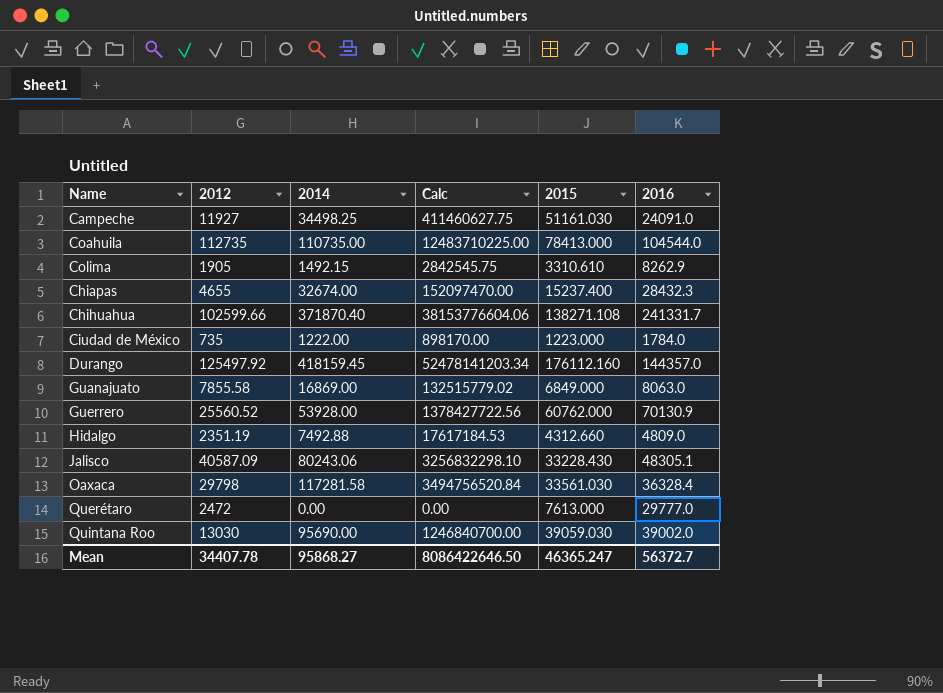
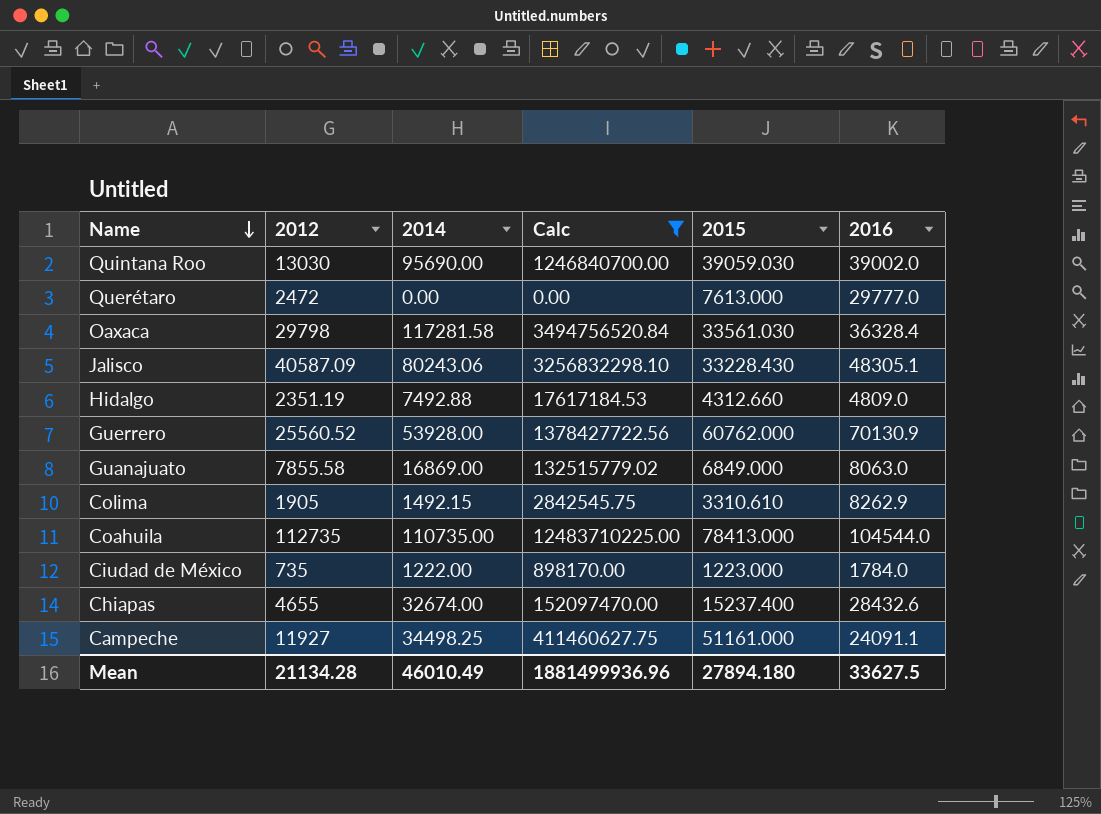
filter: none -> Calc <= 12483710225.00
row order: none -> Name descending
Chiapas | 2016: 28432.3 -> 28432.6
Campeche | 2015: 51161.030 -> 51161.000
Campeche | 2016: 24091.0 -> 24091.1
Mean | 2012: 34407.78 -> 21134.28
Mean | 2014: 95868.27 -> 46010.49
Mean | Calc: 8086422646.50 -> 1881499936.96
Mean | 2015: 46365.247 -> 27894.180
Mean | 2016: 56372.7 -> 33627.5

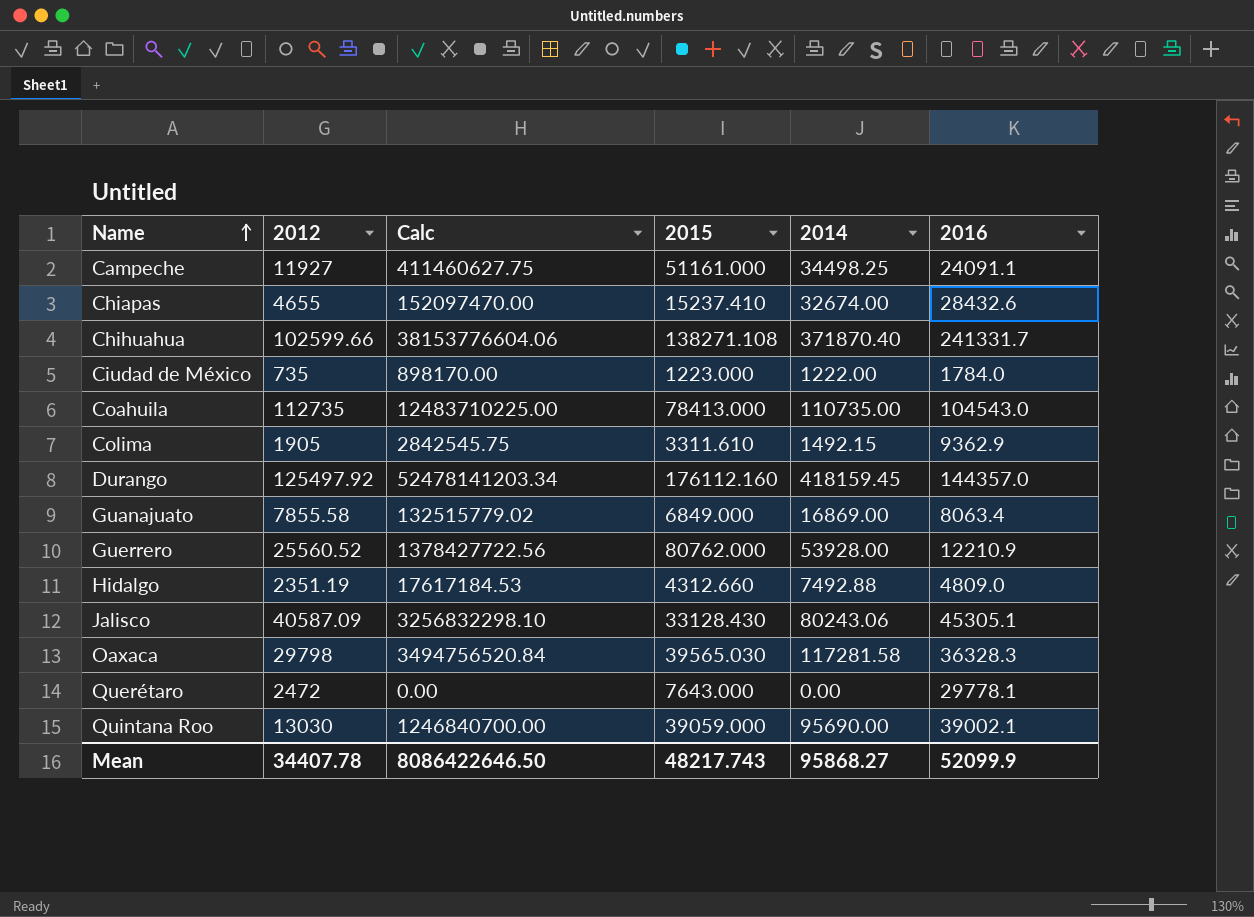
filter: Calc <= 12483710225.00 -> none
row order: Name descending -> Name ascending
column 2014 | position: 3 -> 5
Chiapas | 2015: 15237.400 -> 15237.410
Coahuila | 2016: 104544.0 -> 104543.0
Colima | 2015: 3310.610 -> 3311.610
Colima | 2016: 8262.9 -> 9362.9
Guanajuato | 2016: 8063.0 -> 8063.4
Guerrero | 2015: 60762.000 -> 80762.000
Guerrero | 2016: 70130.9 -> 12210.9
Jalisco | 2015: 33228.430 -> 33128.430
Jalisco | 2016: 48305.1 -> 45305.1
Oaxaca | 2015: 33561.030 -> 39565.030
Oaxaca | 2016: 36328.4 -> 36328.3
Querétaro | 2015: 7613.000 -> 7643.000
Querétaro | 2016: 29777.0 -> 29778.1
Quintana Roo | 2015: 39059.030 -> 39059.000
Quintana Roo | 2016: 39002.0 -> 39002.1
Mean | 2012: 21134.28 -> 34407.78
Mean | Calc: 1881499936.96 -> 8086422646.50
Mean | 2015: 27894.180 -> 48217.743
Mean | 2014: 46010.49 -> 95868.27
Mean | 2016: 33627.5 -> 52099.9

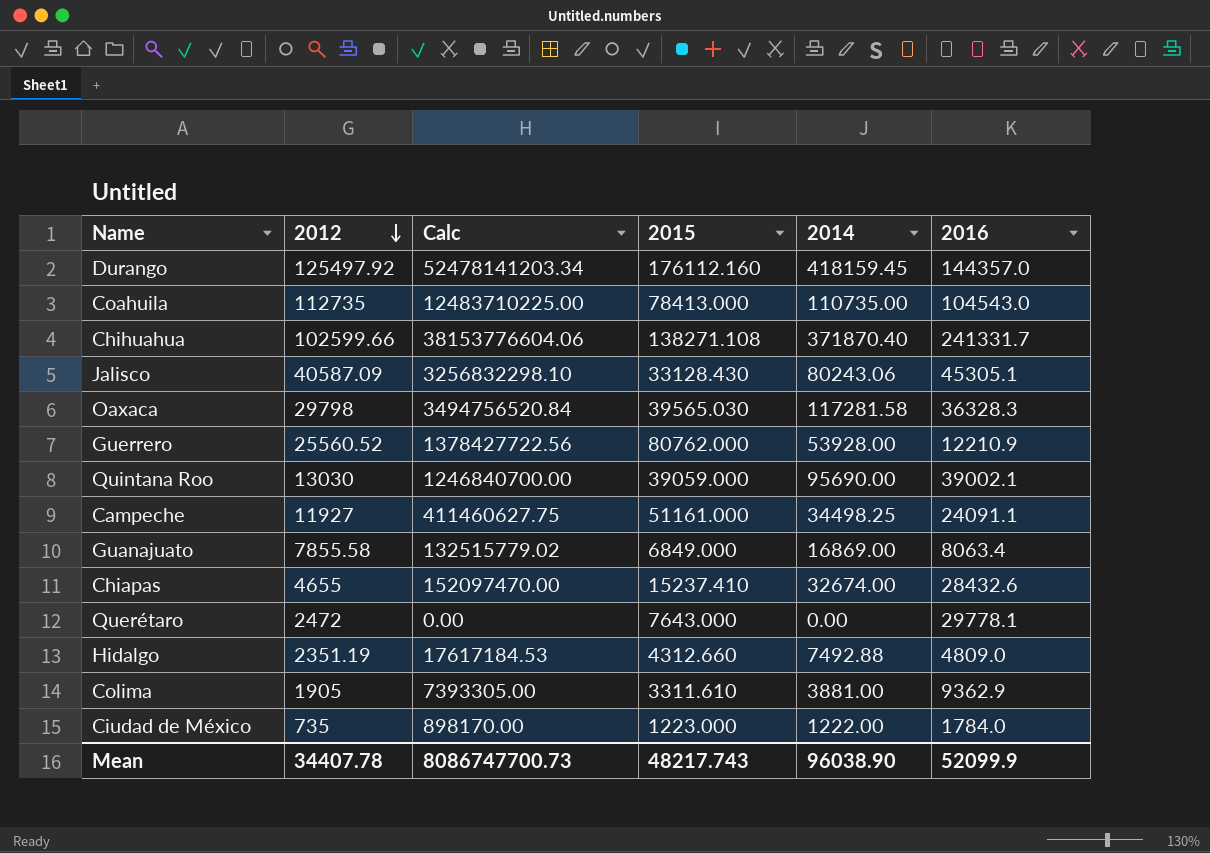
row order: Name ascending -> 2012 descending
Colima | Calc: 2842545.75 -> 7393305.00
Colima | 2014: 1492.15 -> 3881.00
Mean | Calc: 8086422646.50 -> 8086747700.73
Mean | 2014: 95868.27 -> 96038.90

